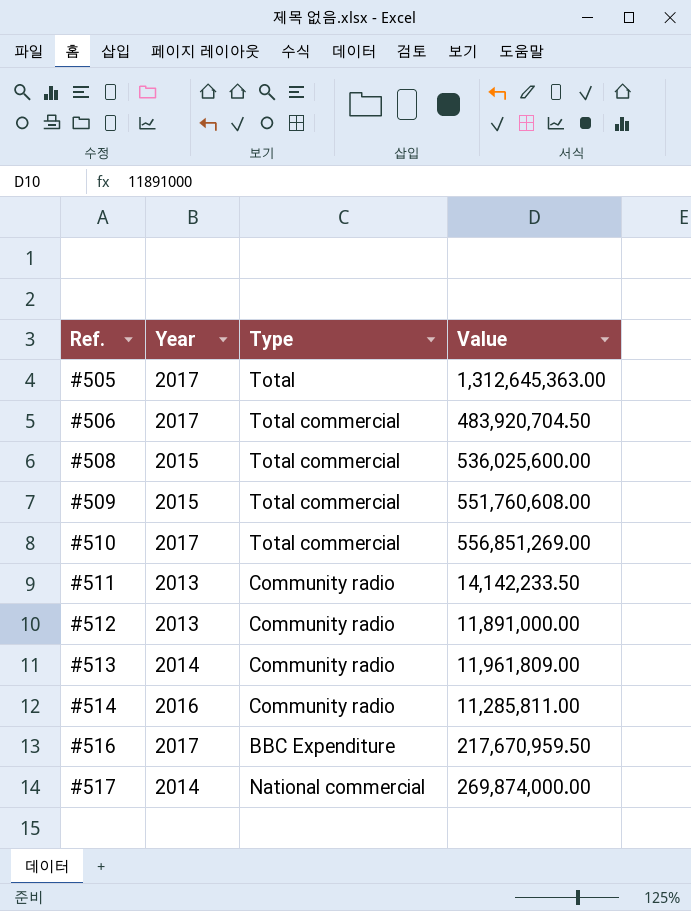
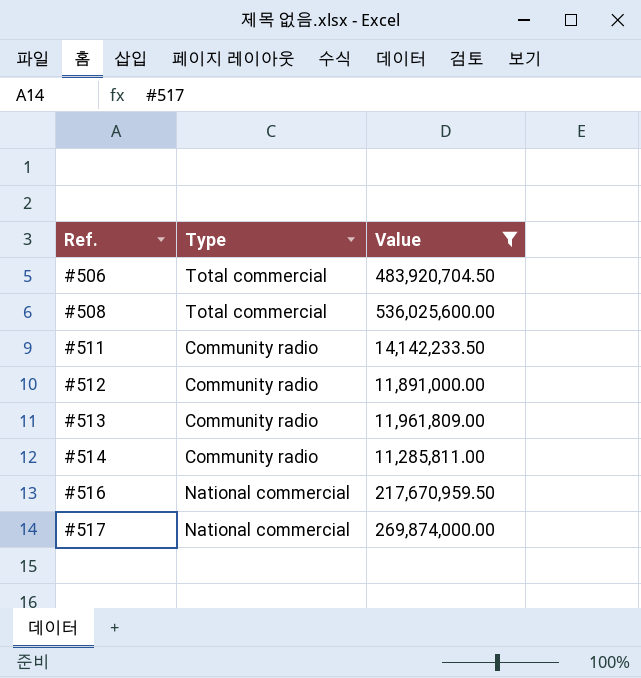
filter: none -> Value <= 536,025,600.00
column Year | position: 2 -> none
#516 | Type: BBC Expenditure -> National commercial

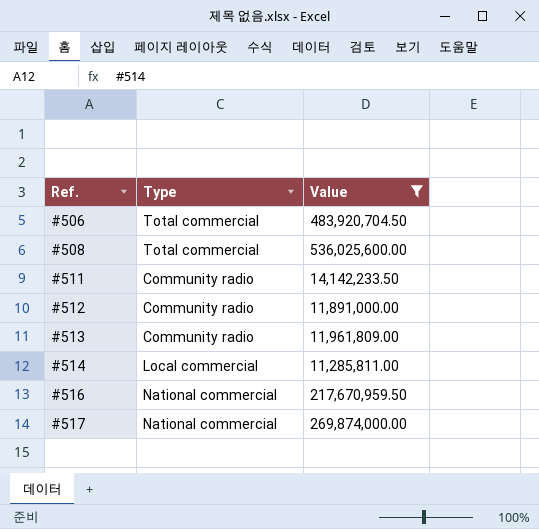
#514 | Type: Community radio -> Local commercial

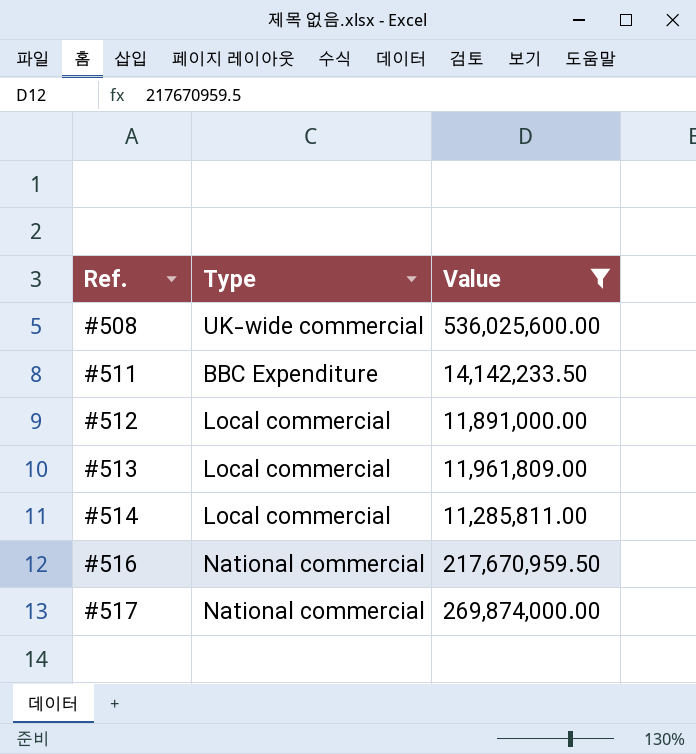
row #506: Total commercial | 483,920,704.50 -> none
#508 | Type: Total commercial -> UK-wide commercial
#511 | Type: Community radio -> BBC Expenditure
#512 | Type: Community radio -> Local commercial
#513 | Type: Community radio -> Local commercial

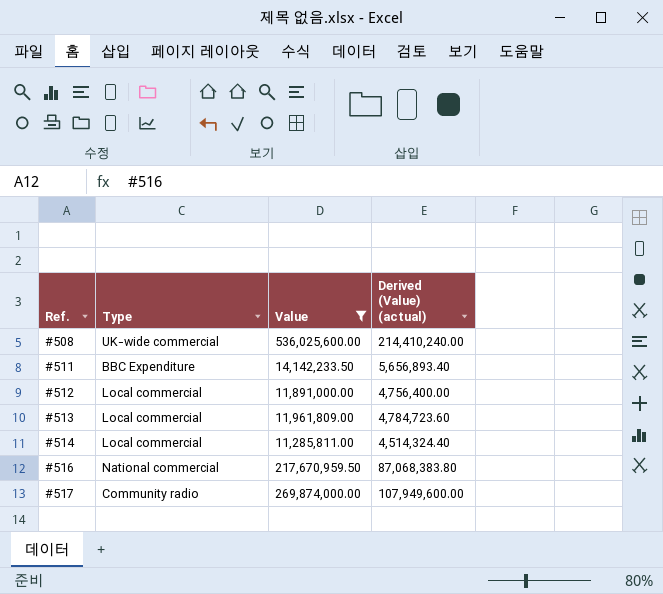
column Derived (Value) (actual) | formula: none -> [Value] * 0.4
#517 | Type: National commercial -> Community radio

